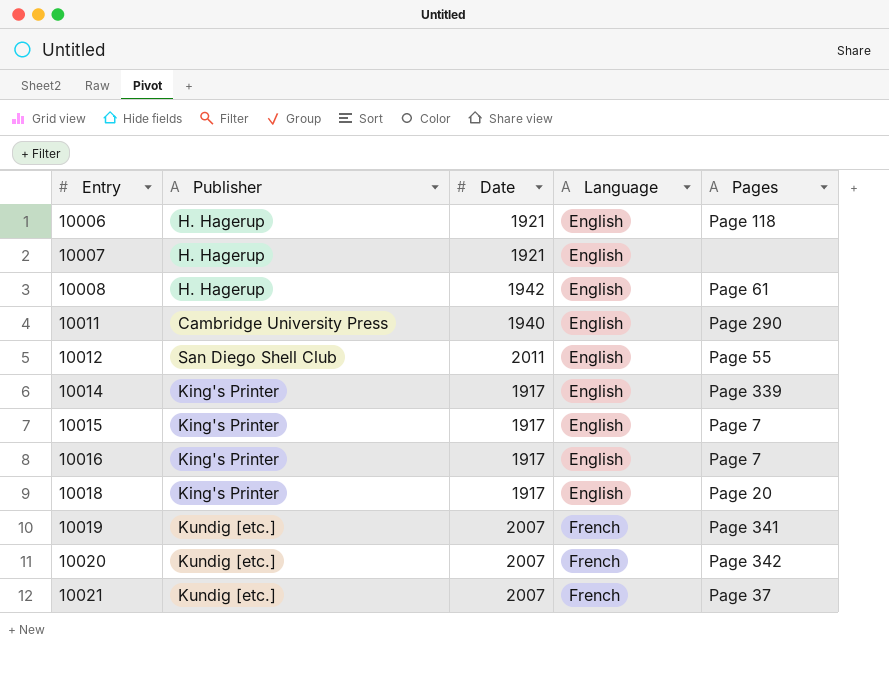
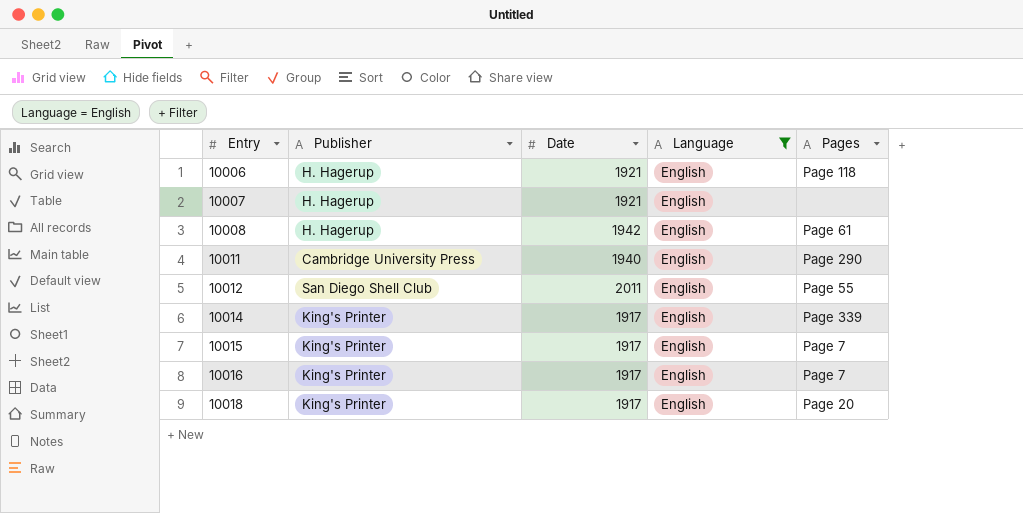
filter: none -> Language = English

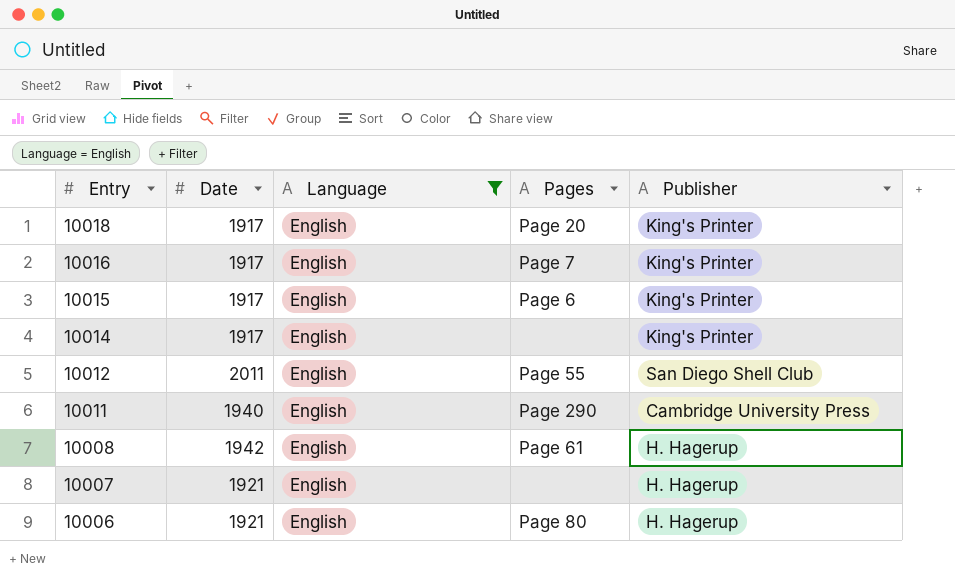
row order: Entry ascending -> Entry descending
column Publisher | position: 2 -> 5
10015 | Pages: Page 7 -> Page 6
10014 | Pages: Page 339 -> none
10006 | Pages: Page 118 -> Page 80

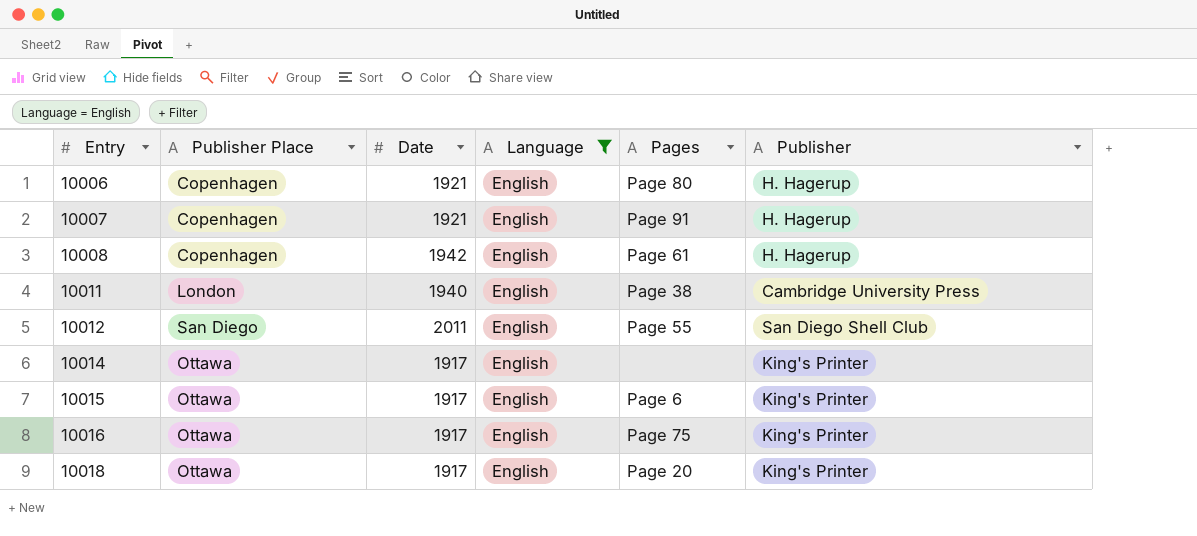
row order: Entry descending -> Entry ascending
column Publisher Place | position: none -> 2
10007 | Pages: none -> Page 91
10011 | Pages: Page 290 -> Page 38
10016 | Pages: Page 7 -> Page 75

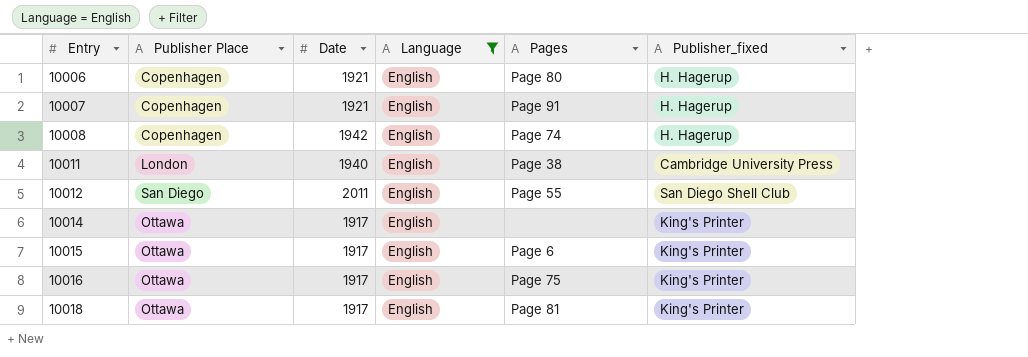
column name: Publisher -> Publisher_fixed
10008 | Pages: Page 61 -> Page 74
10018 | Pages: Page 20 -> Page 81

